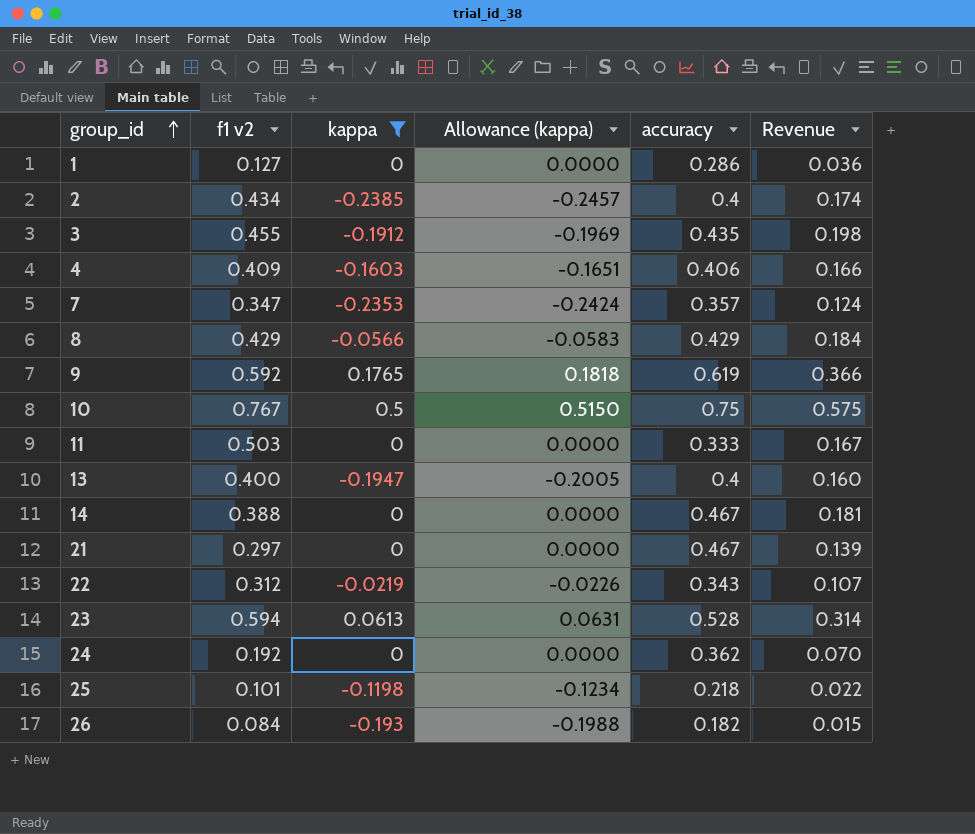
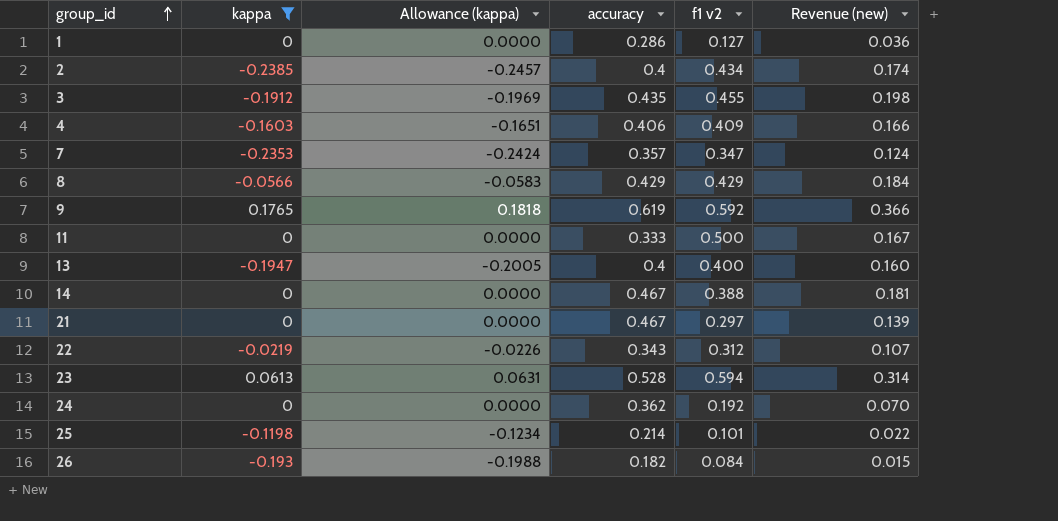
column f1 v2 | position: 2 -> 5
column name: Revenue -> Revenue (new)
row 10: 0.767 | 0.5 | 0.5150 | 0.75 | 0.575 -> none
11 | f1 v2: 0.503 -> 0.500
25 | accuracy: 0.218 -> 0.214

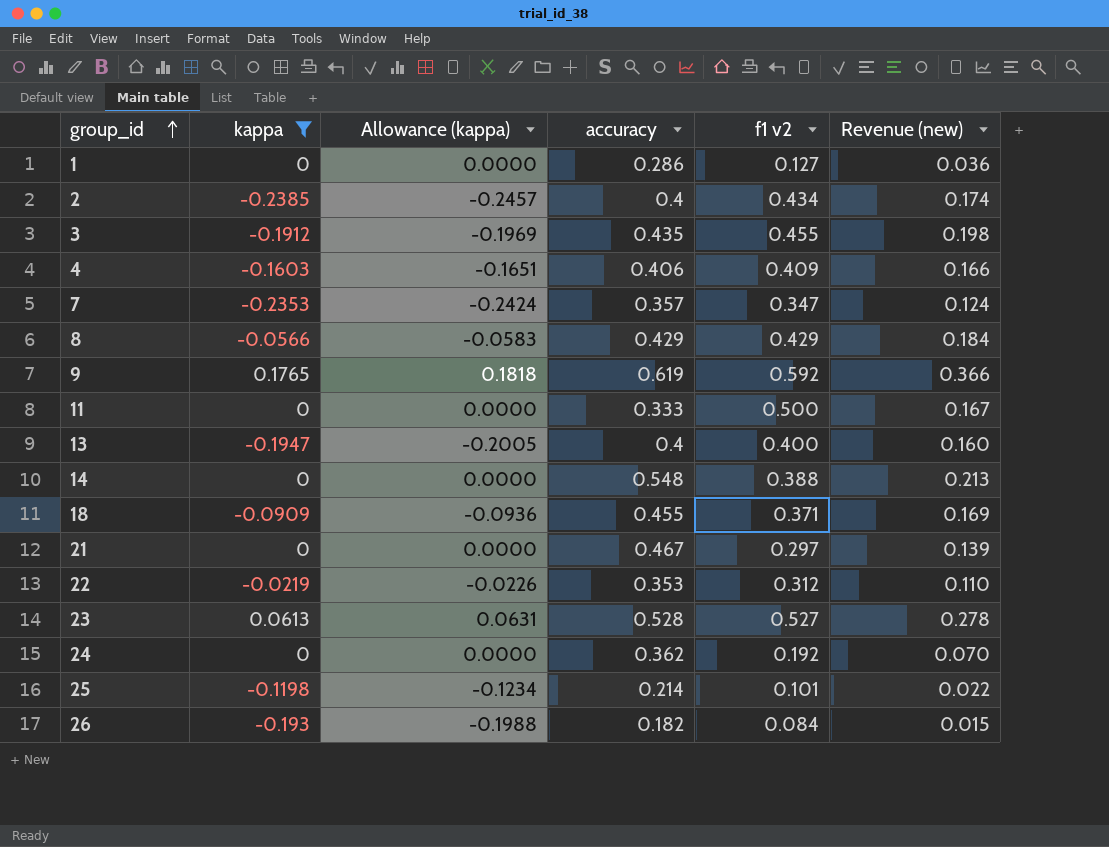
14 | accuracy: 0.467 -> 0.548
14 | Revenue (new): 0.181 -> 0.213
row 18: none -> -0.0909 | -0.0936 | 0.455 | 0.371 | 0.169
22 | accuracy: 0.343 -> 0.353
22 | Revenue (new): 0.107 -> 0.110
23 | f1 v2: 0.594 -> 0.527
23 | Revenue (new): 0.314 -> 0.278

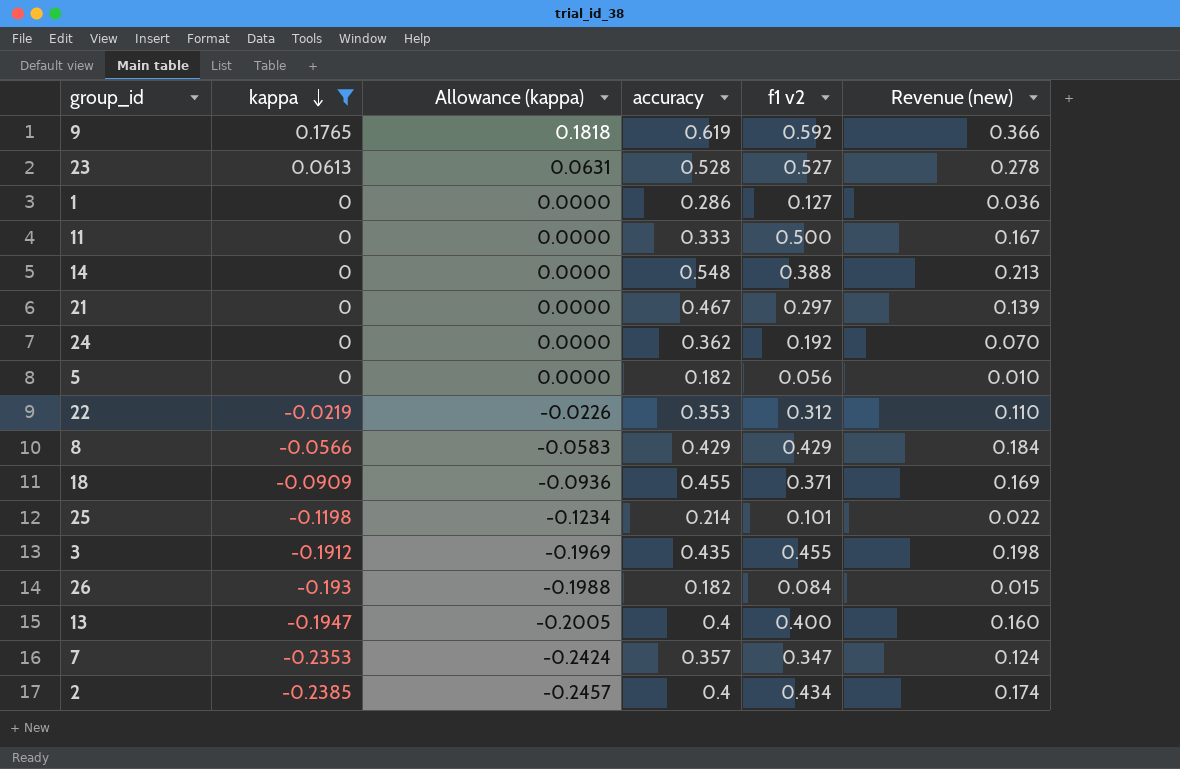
row order: group_id ascending -> kappa descending
row 4: -0.1603 | -0.1651 | 0.406 | 0.409 | 0.166 -> none
row 5: none -> 0 | 0.0000 | 0.182 | 0.056 | 0.010

